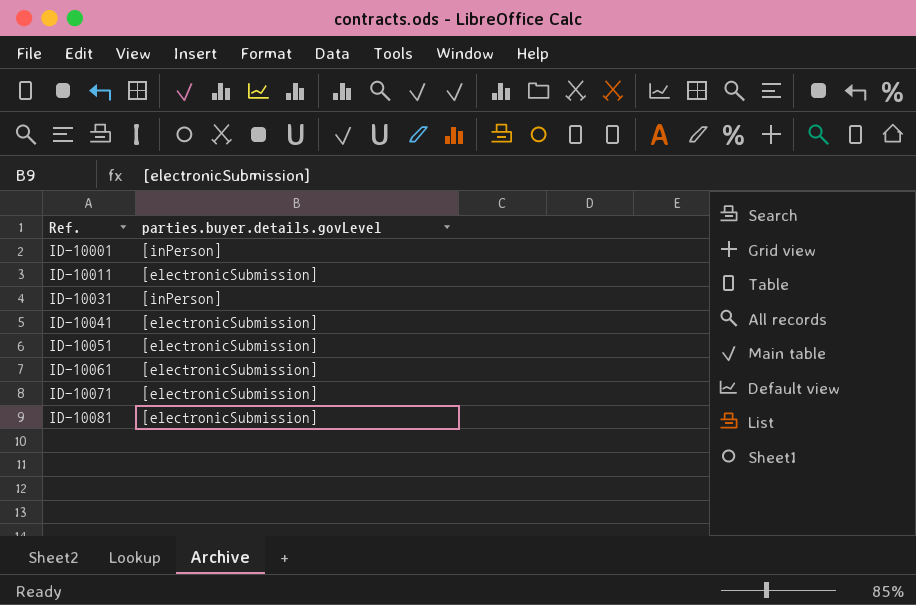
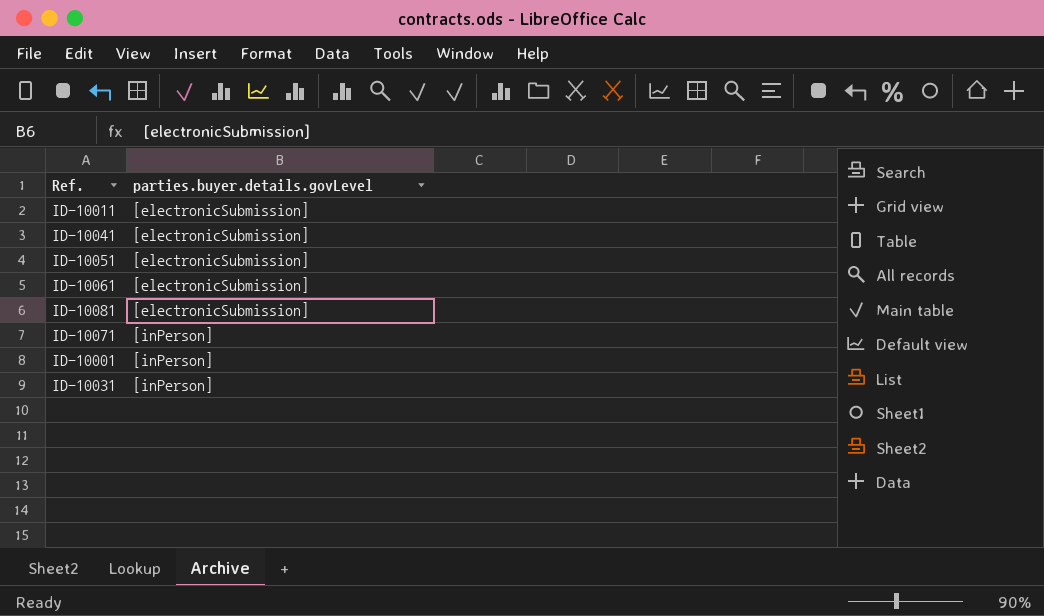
row order: Ref. ascending -> parties.buyer.details.govLevel ascending
ID-10071 | parties.buyer.details.govLevel: [electronicSubmission] -> [inPerson]

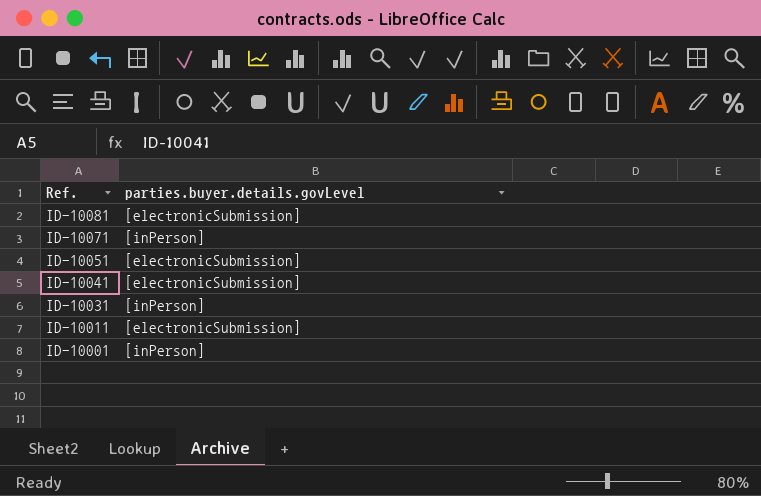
row order: parties.buyer.details.govLevel ascending -> Ref. descending
row ID-10061: [electronicSubmission] -> none

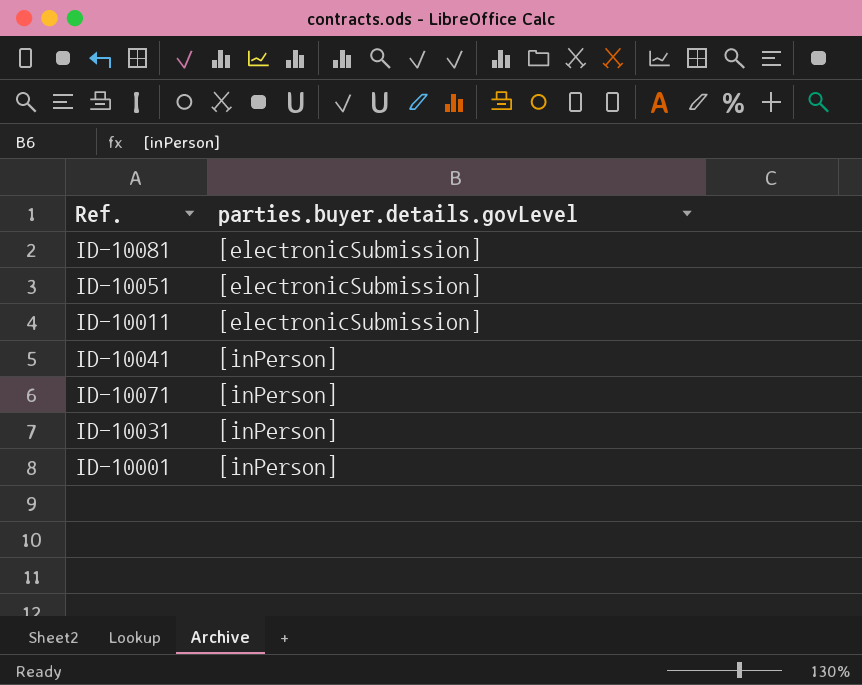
row order: Ref. descending -> parties.buyer.details.govLevel ascending
ID-10041 | parties.buyer.details.govLevel: [electronicSubmission] -> [inPerson]

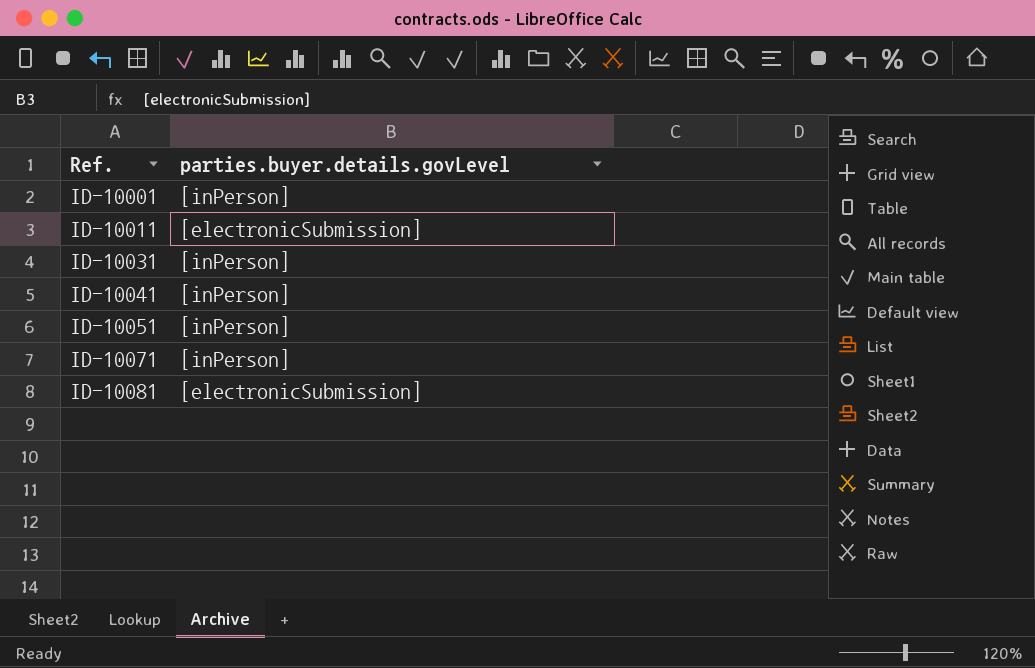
row order: parties.buyer.details.govLevel ascending -> Ref. ascending
ID-10051 | parties.buyer.details.govLevel: [electronicSubmission] -> [inPerson]

